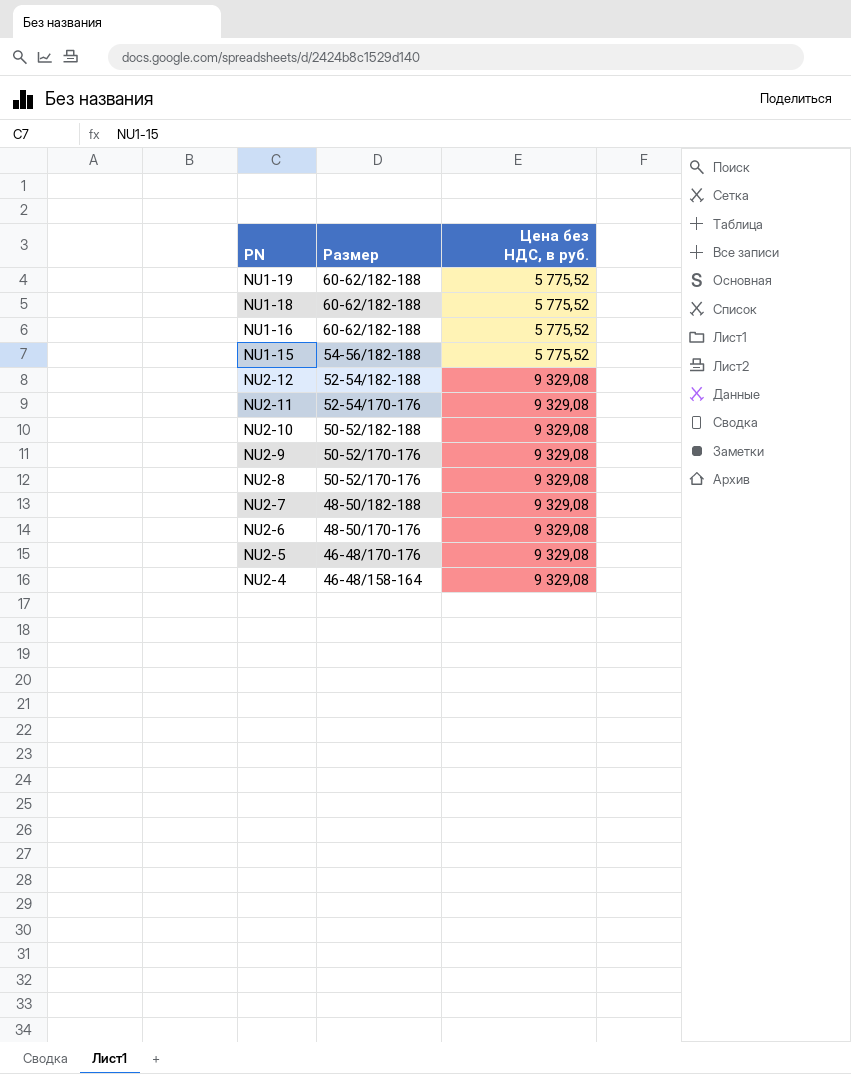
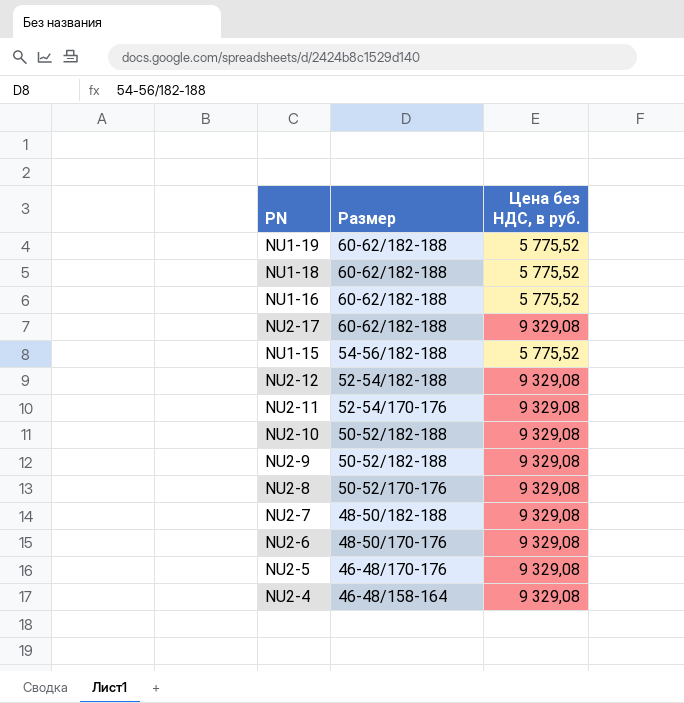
row NU2-17: none -> 60-62/182-188 | 9 329,08
NU2-9 | Размер: 50-52/170-176 -> 50-52/182-188

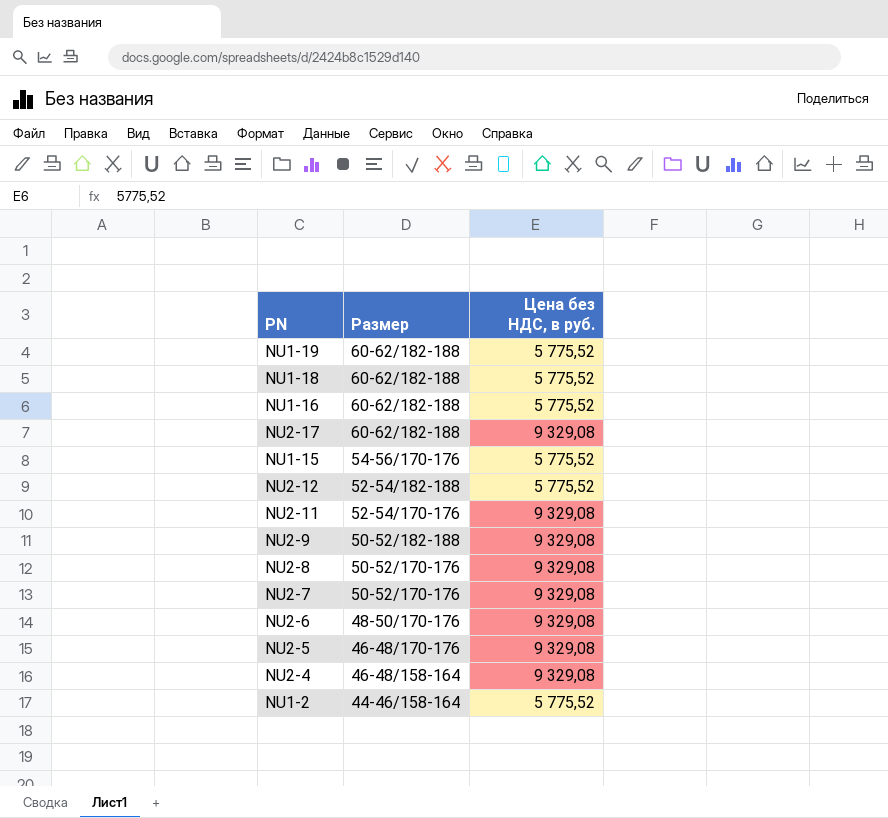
row NU2-10: 50-52/182-188 | 9 329,08 -> none
NU1-15 | Размер: 54-56/182-188 -> 54-56/170-176
NU2-12 | Цена без НДС, в руб.: 9 329,08 -> 5 775,52
NU2-7 | Размер: 48-50/182-188 -> 50-52/170-176
row NU1-2: none -> 44-46/158-164 | 5 775,52

